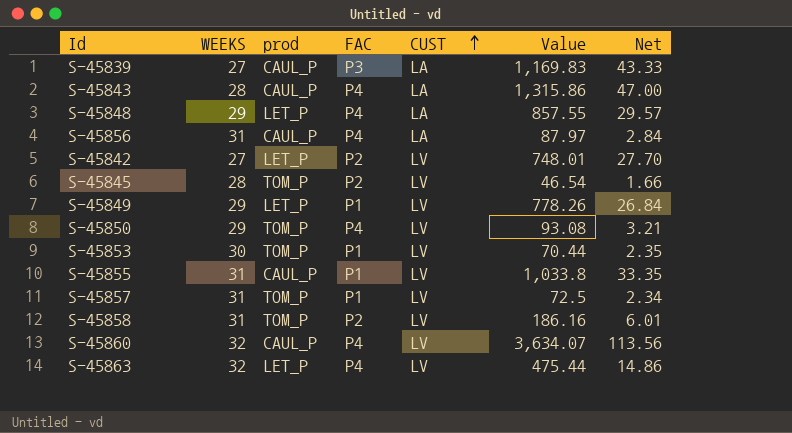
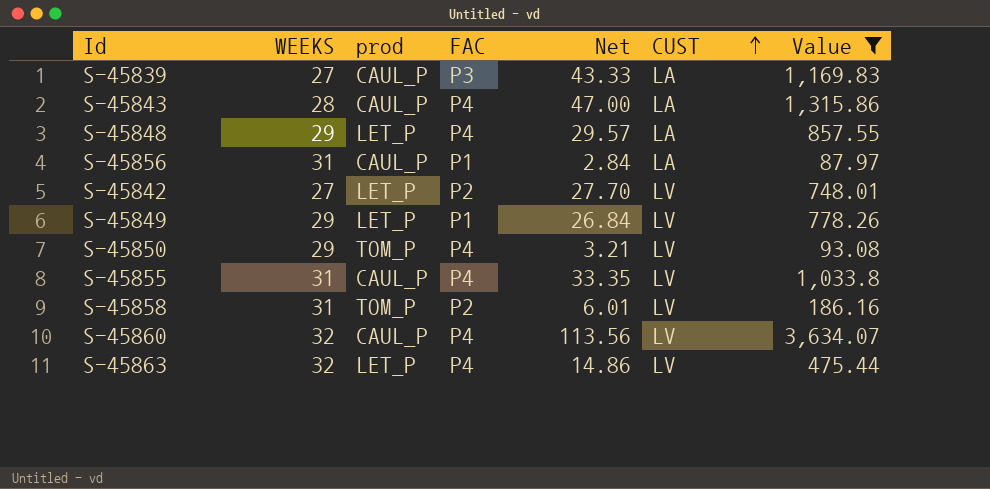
filter: none -> Value >= 87.97
column Net | position: 7 -> 5
S-45856 | FAC: P4 -> P1
S-45855 | FAC: P1 -> P4

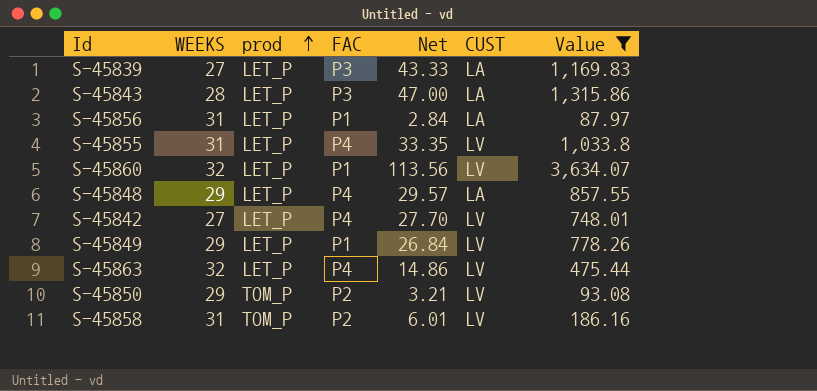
row order: CUST ascending -> prod ascending
S-45839 | prod: CAUL_P -> LET_P
S-45843 | prod: CAUL_P -> LET_P
S-45843 | FAC: P4 -> P3
S-45856 | prod: CAUL_P -> LET_P
S-45855 | prod: CAUL_P -> LET_P
S-45860 | prod: CAUL_P -> LET_P
S-45860 | FAC: P4 -> P1
S-45842 | FAC: P2 -> P4
S-45850 | FAC: P4 -> P2

